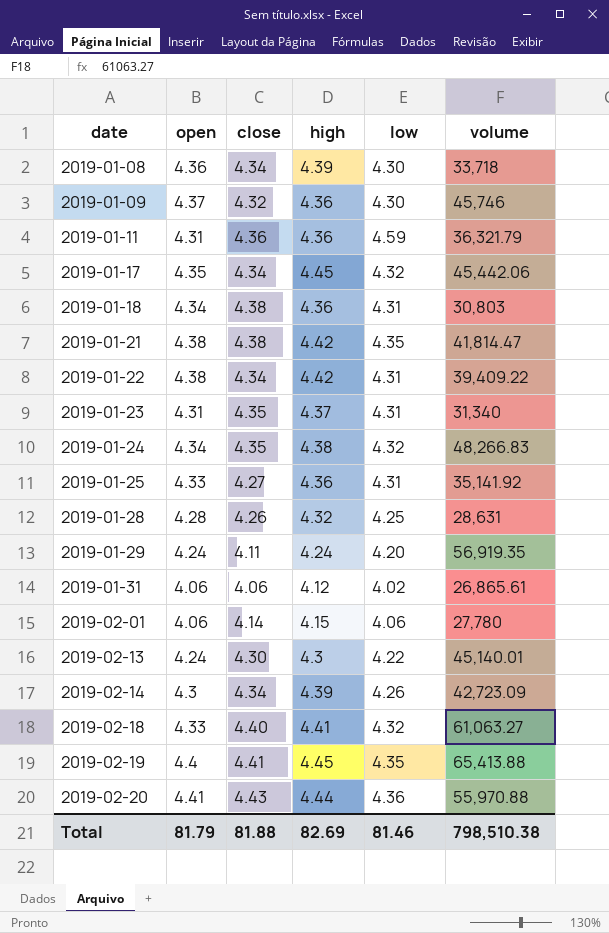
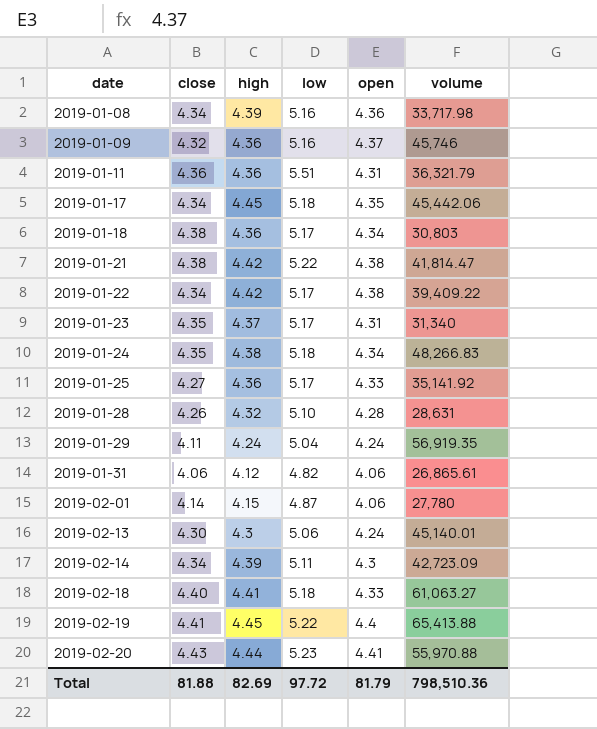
column open | position: 2 -> 5
2019-01-08 | low: 4.30 -> 5.16
2019-01-08 | volume: 33,718 -> 33,717.98
2019-01-09 | low: 4.30 -> 5.16
2019-01-11 | low: 4.59 -> 5.51
2019-01-17 | low: 4.32 -> 5.18
2019-01-18 | low: 4.31 -> 5.17
2019-01-21 | low: 4.35 -> 5.22
2019-01-22 | low: 4.31 -> 5.17
2019-01-23 | low: 4.31 -> 5.17
2019-01-24 | low: 4.32 -> 5.18
2019-01-25 | low: 4.31 -> 5.17
2019-01-28 | low: 4.25 -> 5.10
2019-01-29 | low: 4.20 -> 5.04
2019-01-31 | low: 4.02 -> 4.82
2019-02-01 | low: 4.06 -> 4.87
2019-02-13 | low: 4.22 -> 5.06
2019-02-14 | low: 4.26 -> 5.11
2019-02-18 | low: 4.32 -> 5.18
2019-02-19 | low: 4.35 -> 5.22
2019-02-20 | low: 4.36 -> 5.23
Total | low: 81.46 -> 97.72
Total | volume: 798,510.38 -> 798,510.36

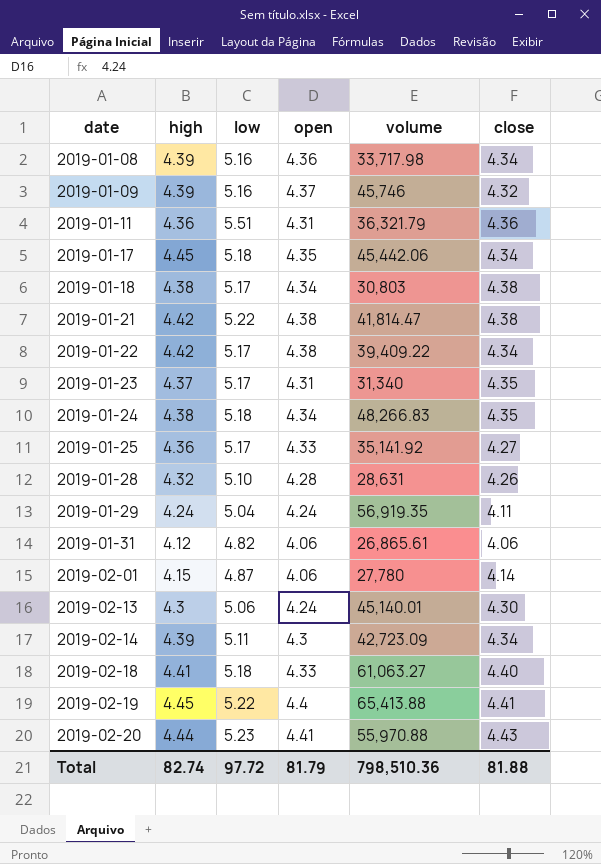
column close | position: 2 -> 6
2019-01-09 | high: 4.36 -> 4.39
2019-01-18 | high: 4.36 -> 4.38
Total | high: 82.69 -> 82.74

